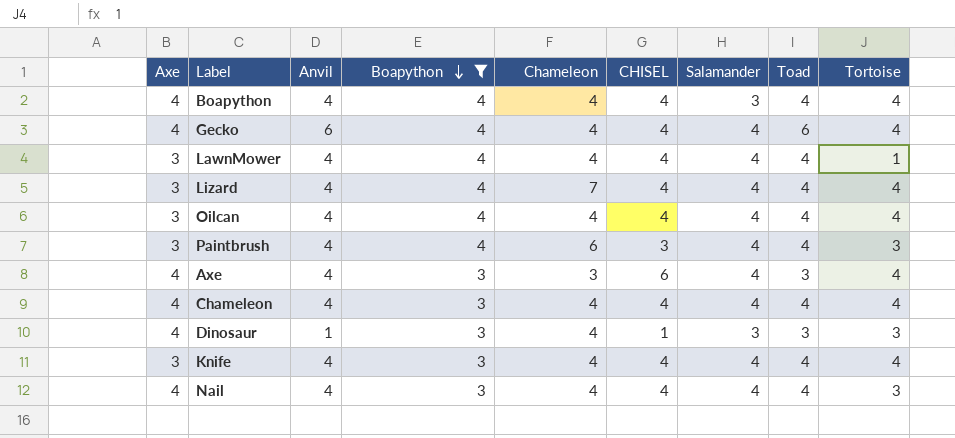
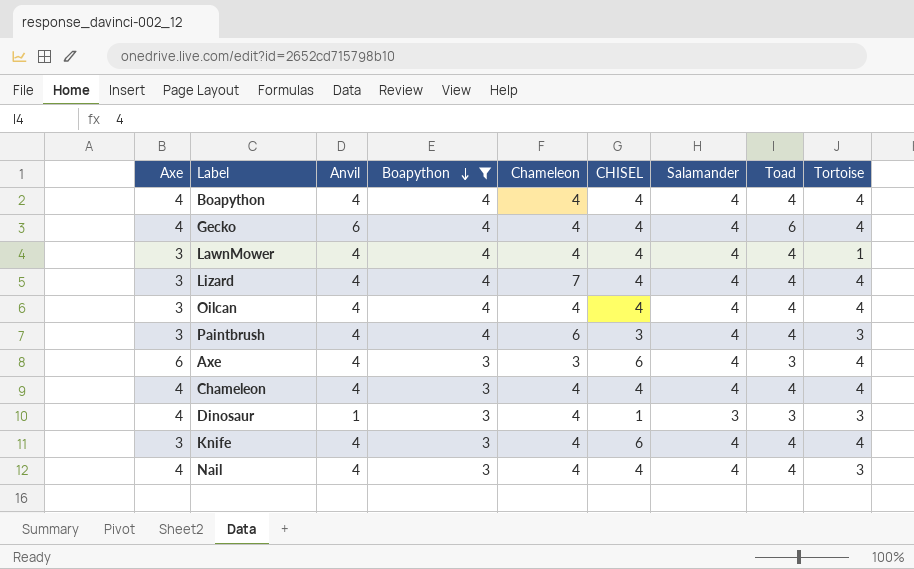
Boapython | Salamander: 3 -> 4
Axe | Axe: 4 -> 6
Knife | CHISEL: 4 -> 6

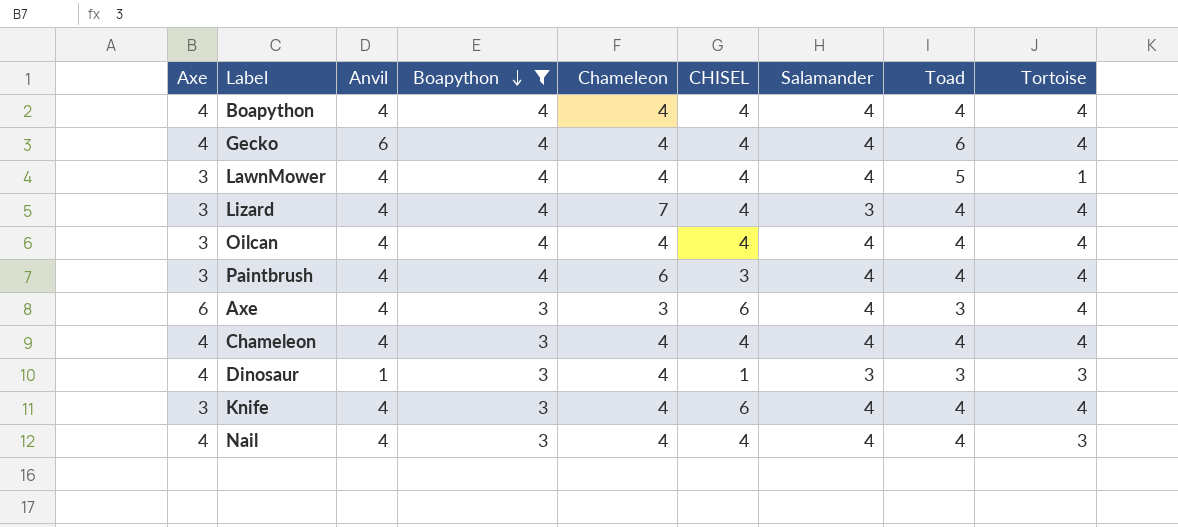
LawnMower | Toad: 4 -> 5
Lizard | Salamander: 4 -> 3
Paintbrush | Tortoise: 3 -> 4

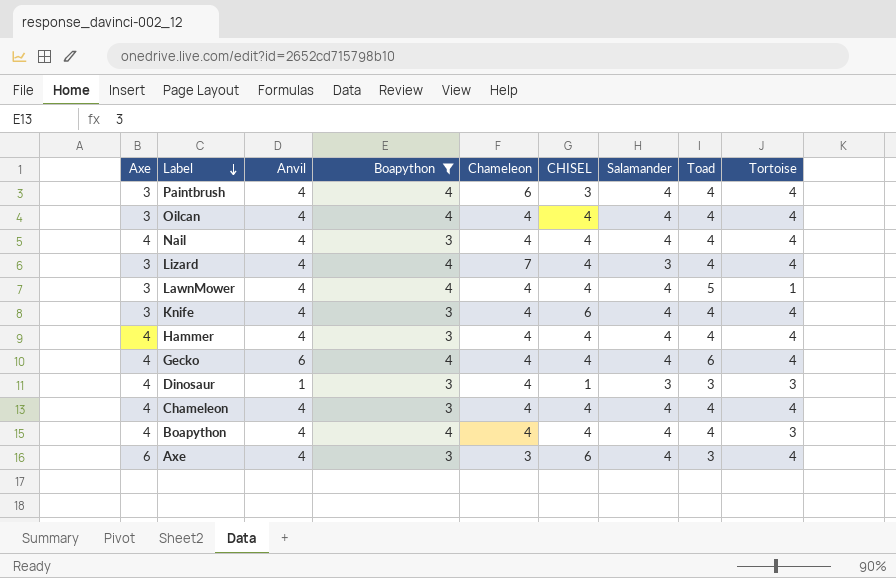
row order: Boapython descending -> Label descending
Nail | Tortoise: 3 -> 4
row Hammer: none -> 4 | 4 | 3 | 4 | 4 | 4 | 4 | 4
Boapython | Tortoise: 4 -> 3

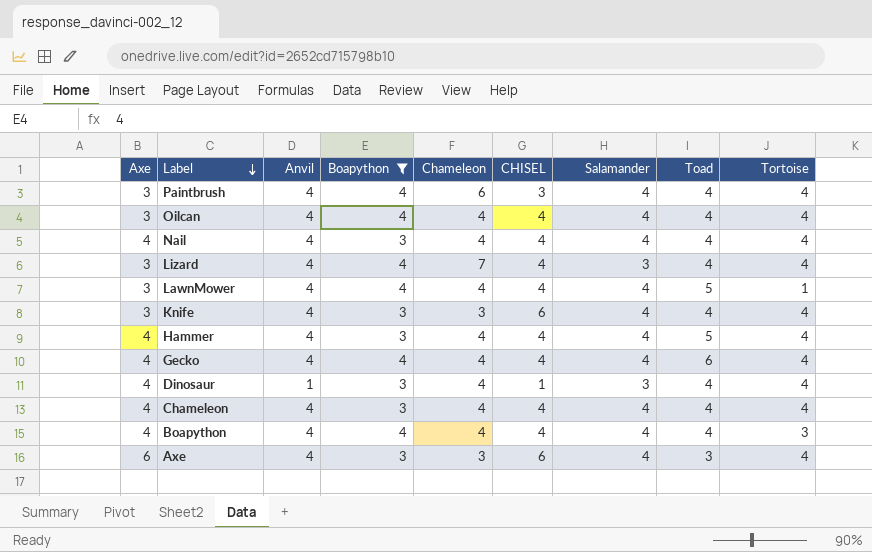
Knife | Chameleon: 4 -> 3
Hammer | Toad: 4 -> 5
Gecko | Anvil: 6 -> 4
Dinosaur | Toad: 3 -> 4
Dinosaur | Tortoise: 3 -> 4

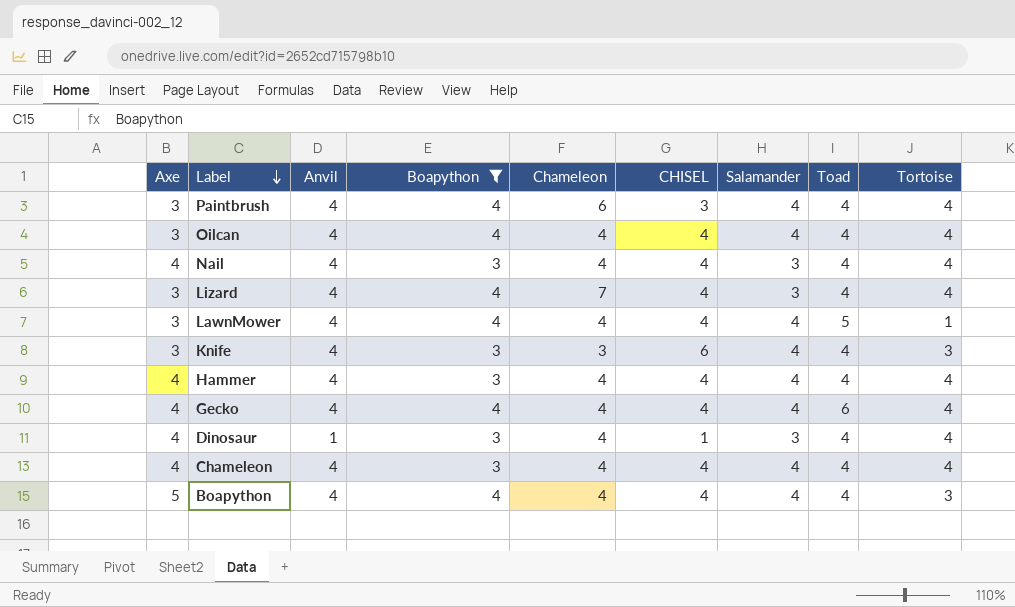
row Axe: 6 | 4 | 3 | 3 | 6 | 4 | 3 | 4 -> none
Nail | Salamander: 4 -> 3
Knife | Tortoise: 4 -> 3
Hammer | Toad: 5 -> 4
Boapython | Axe: 4 -> 5

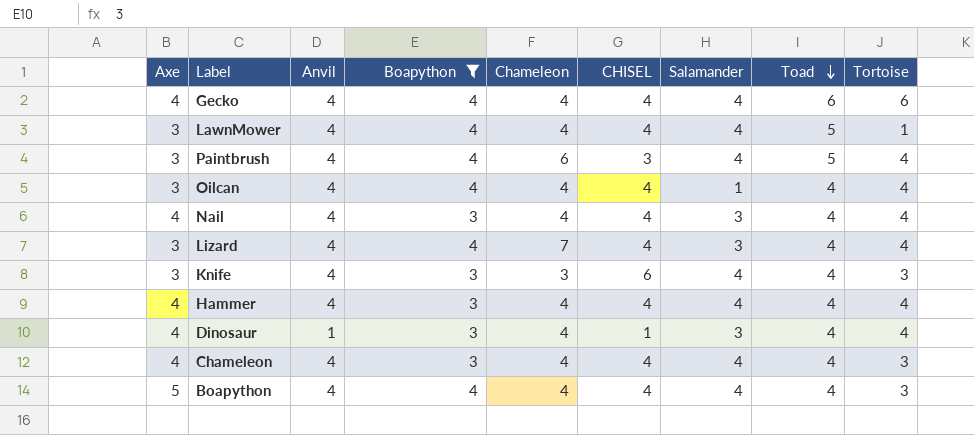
row order: Label descending -> Toad descending
Gecko | Tortoise: 4 -> 6
Paintbrush | Toad: 4 -> 5
Oilcan | Salamander: 4 -> 1
Chameleon | Tortoise: 4 -> 3

